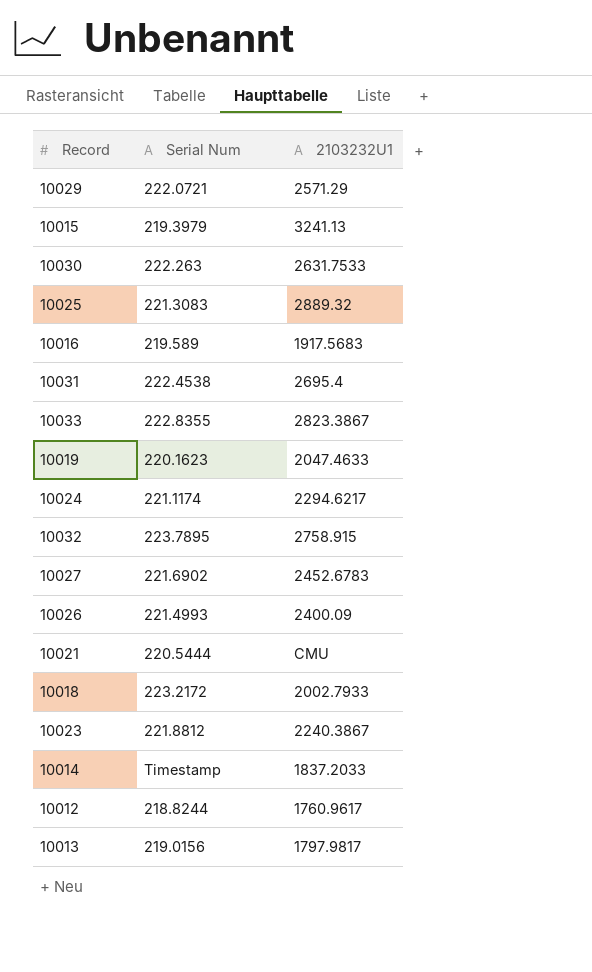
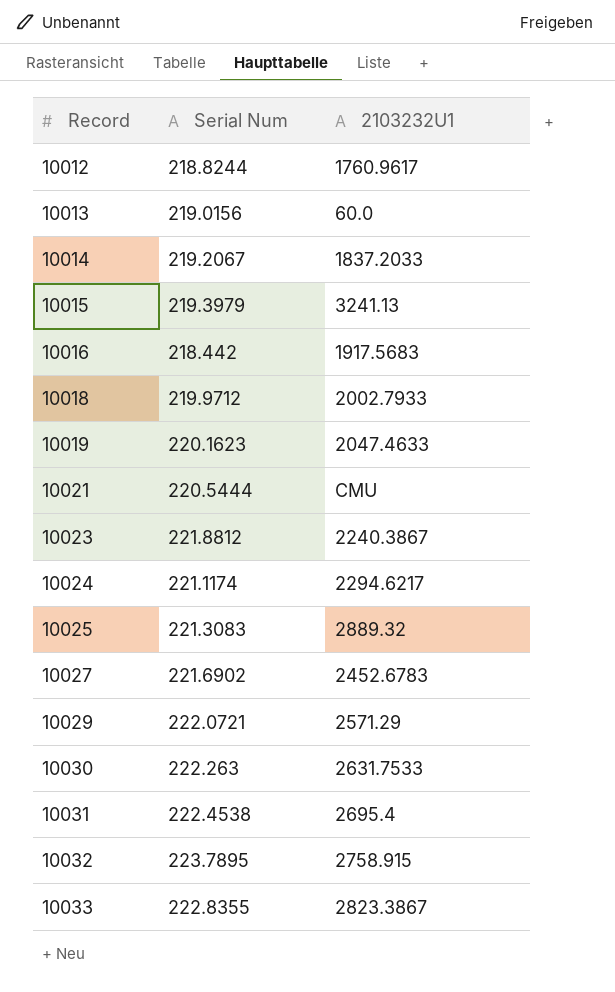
row order: none -> Record ascending
row 10026: 221.4993 | 2400.09 -> none
10013 | 2103232U1: 1797.9817 -> 60.0
10014 | Serial Num: Timestamp -> 219.2067
10016 | Serial Num: 219.589 -> 218.442
10018 | Serial Num: 223.2172 -> 219.9712

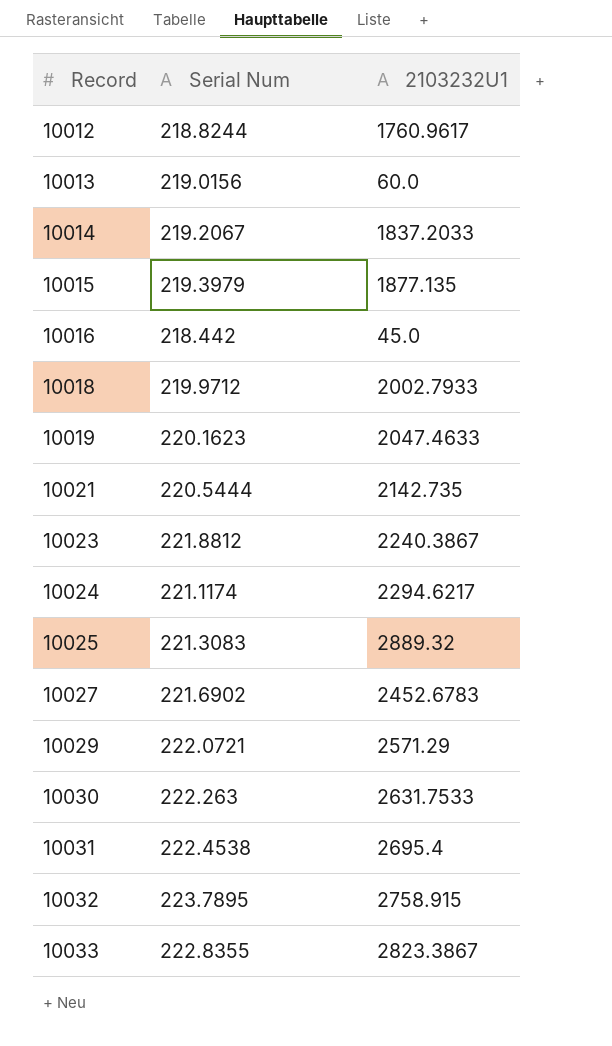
10015 | 2103232U1: 3241.13 -> 1877.135
10016 | 2103232U1: 1917.5683 -> 45.0
10021 | 2103232U1: CMU -> 2142.735

